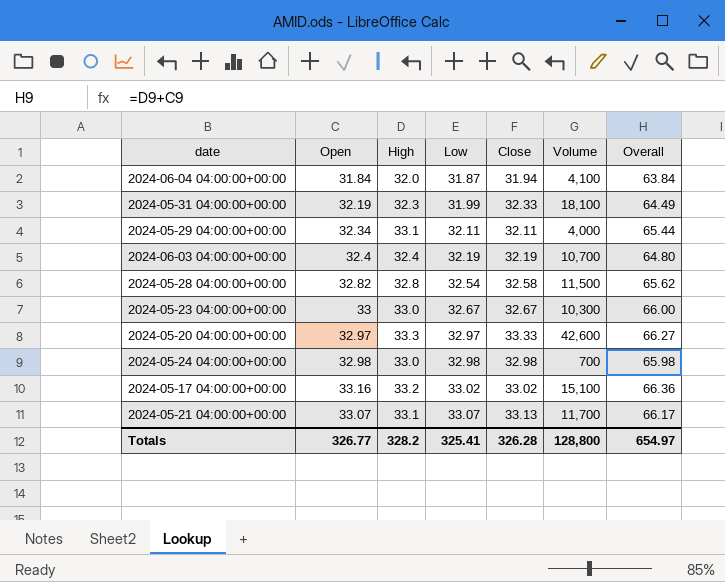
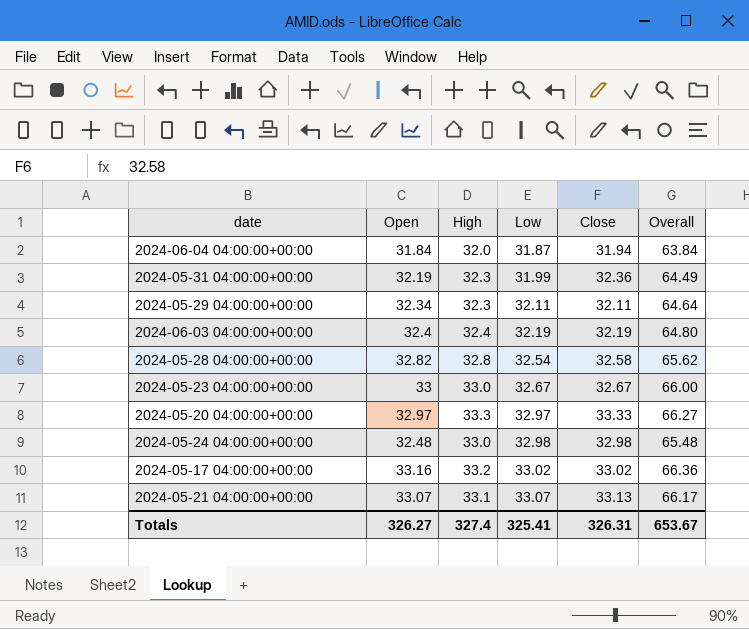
column Volume | position: 6 -> none
2024-05-31 04:00:00+00:00 | Close: 32.33 -> 32.36
2024-05-29 04:00:00+00:00 | High: 33.1 -> 32.3
2024-05-29 04:00:00+00:00 | Overall: 65.44 -> 64.64
2024-05-24 04:00:00+00:00 | Open: 32.98 -> 32.48
2024-05-24 04:00:00+00:00 | Overall: 65.98 -> 65.48
Totals | Open: 326.77 -> 326.27
Totals | High: 328.2 -> 327.4
Totals | Close: 326.28 -> 326.31
Totals | Overall: 654.97 -> 653.67

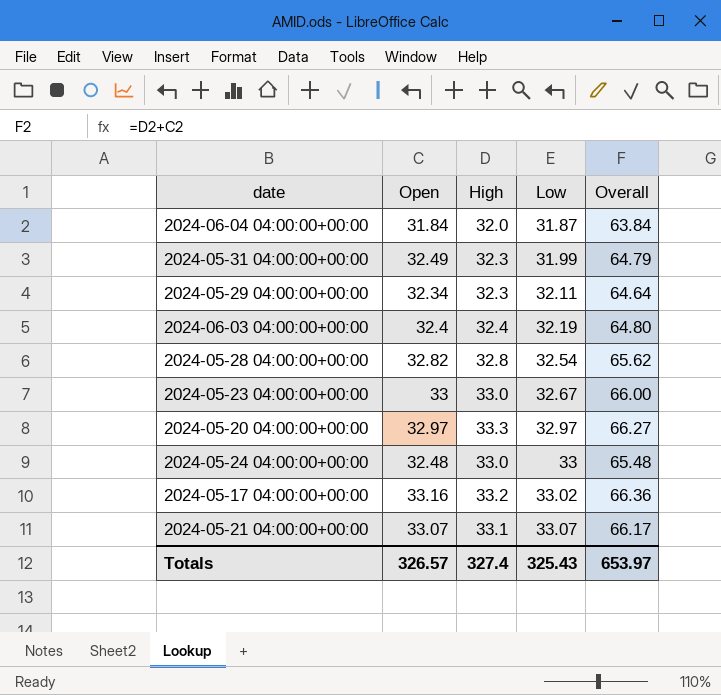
column Close | position: 5 -> none
2024-05-31 04:00:00+00:00 | Open: 32.19 -> 32.49
2024-05-31 04:00:00+00:00 | Overall: 64.49 -> 64.79
2024-05-24 04:00:00+00:00 | Low: 32.98 -> 33
Totals | Open: 326.27 -> 326.57
Totals | Low: 325.41 -> 325.43
Totals | Overall: 653.67 -> 653.97

